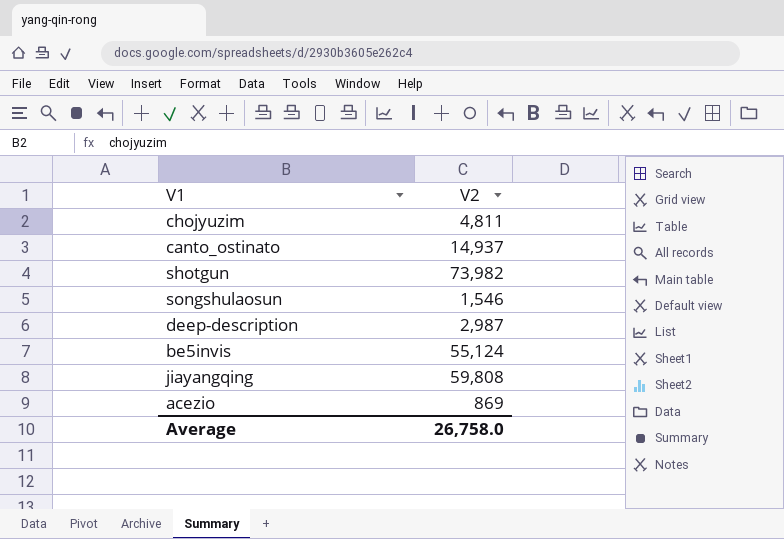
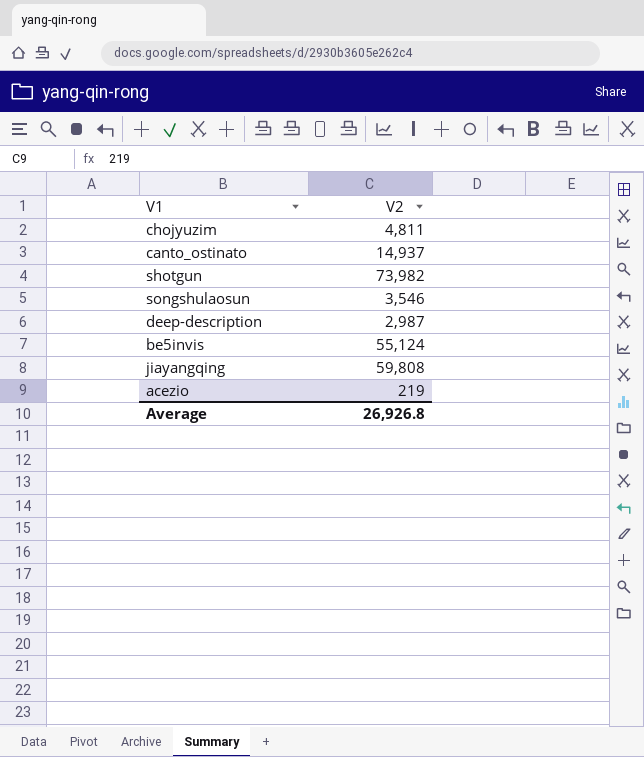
songshulaosun | V2: 1,546 -> 3,546
acezio | V2: 869 -> 219
Average | V2: 26,758.0 -> 26,926.8

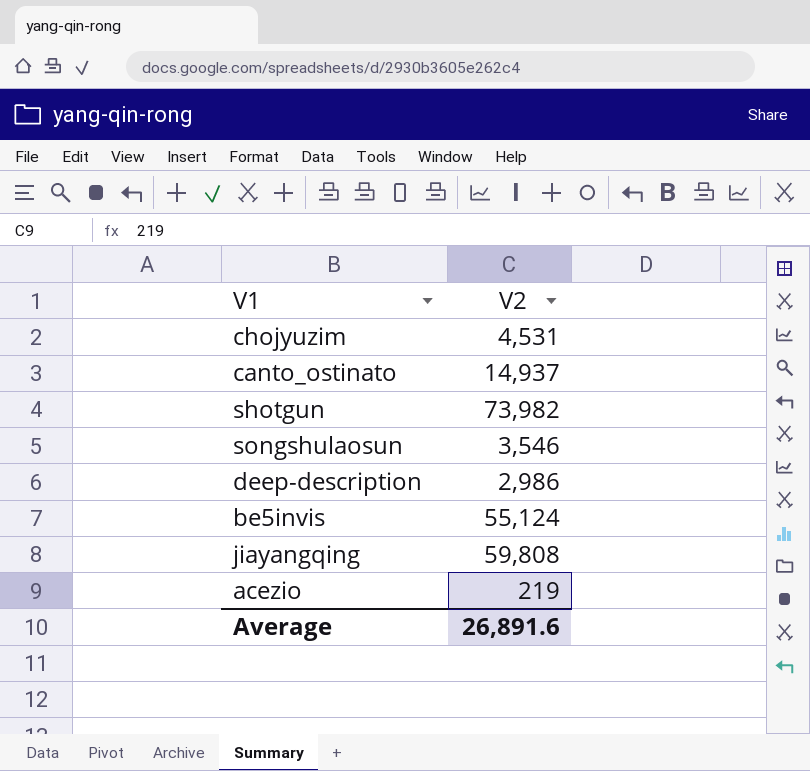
chojyuzim | V2: 4,811 -> 4,531
deep-description | V2: 2,987 -> 2,986
Average | V2: 26,926.8 -> 26,891.6

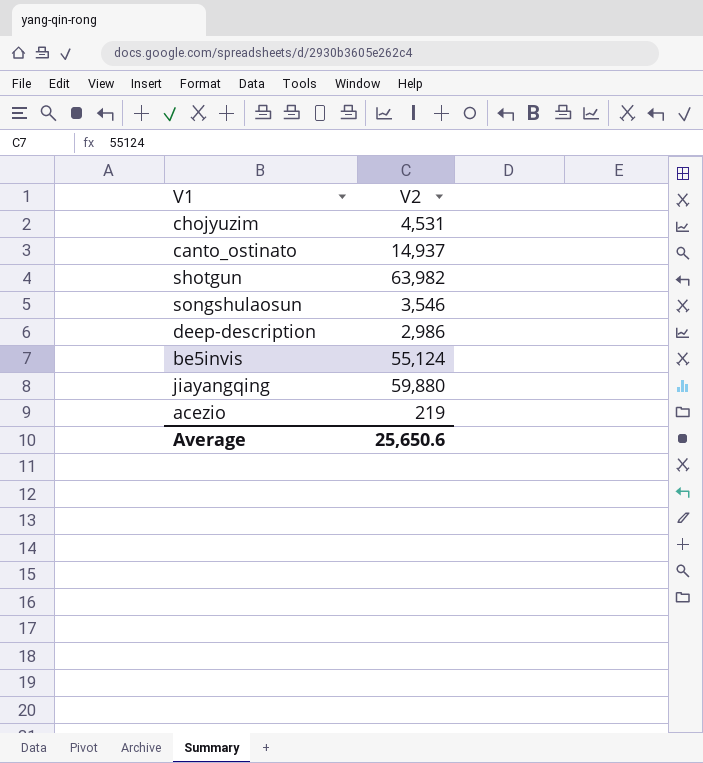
shotgun | V2: 73,982 -> 63,982
jiayangqing | V2: 59,808 -> 59,880
Average | V2: 26,891.6 -> 25,650.6

